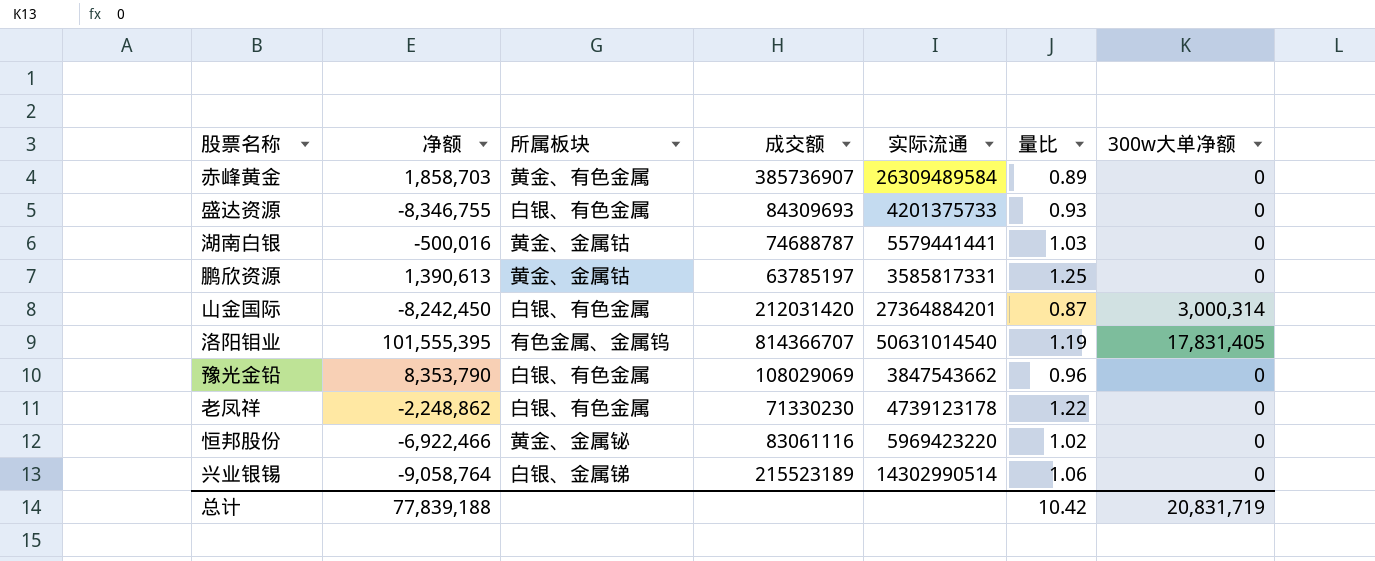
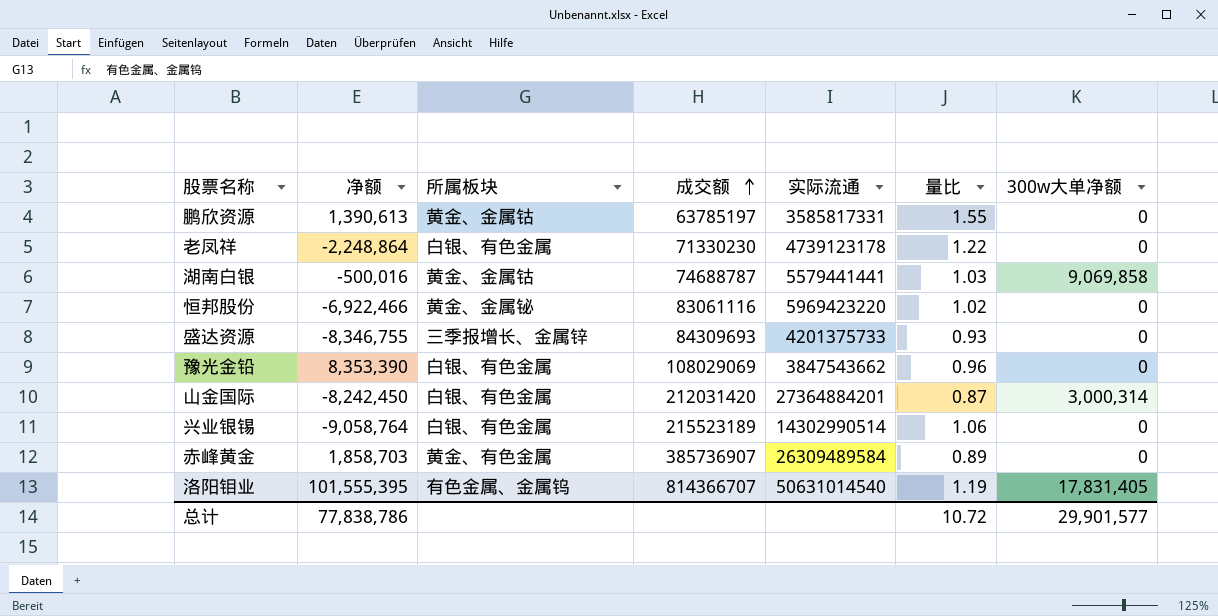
row order: none -> 成交额 ascending
鹏欣资源 | 量比: 1.25 -> 1.55
老凤祥 | 净额: -2,248,862 -> -2,248,864
湖南白银 | 300w大单净额: 0 -> 9,069,858
盛达资源 | 所属板块: 白银、有色金属 -> 三季报增长、金属锌
豫光金铅 | 净额: 8,353,790 -> 8,353,390
兴业银锡 | 所属板块: 白银、金属锑 -> 白银、有色金属
总计 | 净额: 77,839,188 -> 77,838,786
总计 | 量比: 10.42 -> 10.72
总计 | 300w大单净额: 20,831,719 -> 29,901,577

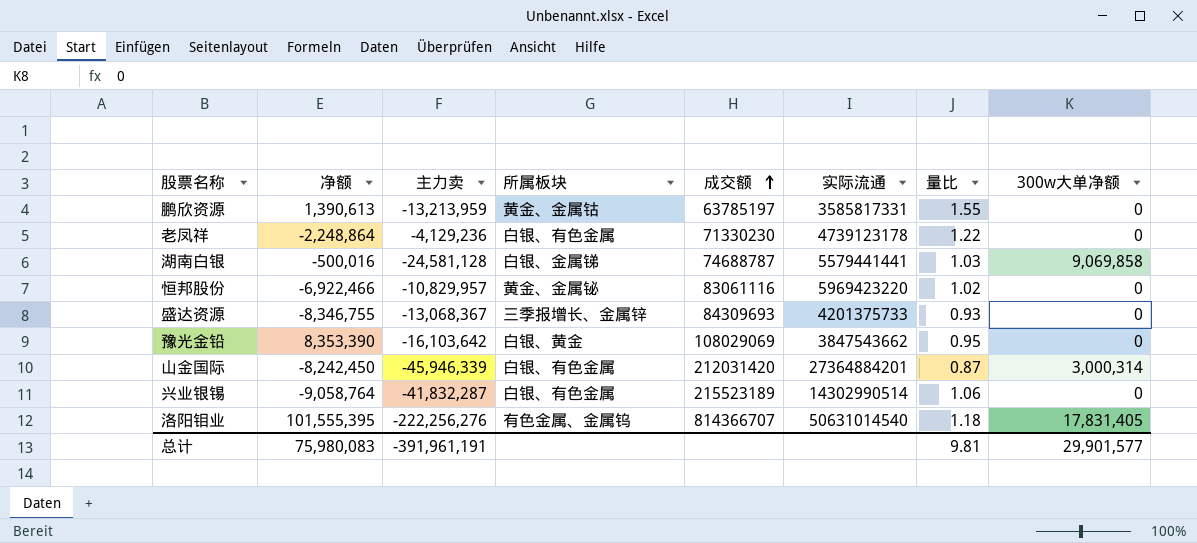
column 主力卖 | position: none -> 3
row 赤峰黄金: 1,858,703 | 黄金、有色金属 | 385736907 | 26309489584 | 0.89 | 0 -> none
湖南白银 | 所属板块: 黄金、金属钴 -> 白银、金属锑
豫光金铅 | 所属板块: 白银、有色金属 -> 白银、黄金
豫光金铅 | 量比: 0.96 -> 0.95
洛阳钼业 | 量比: 1.19 -> 1.18
总计 | 净额: 77,838,786 -> 75,980,083
总计 | 量比: 10.72 -> 9.81

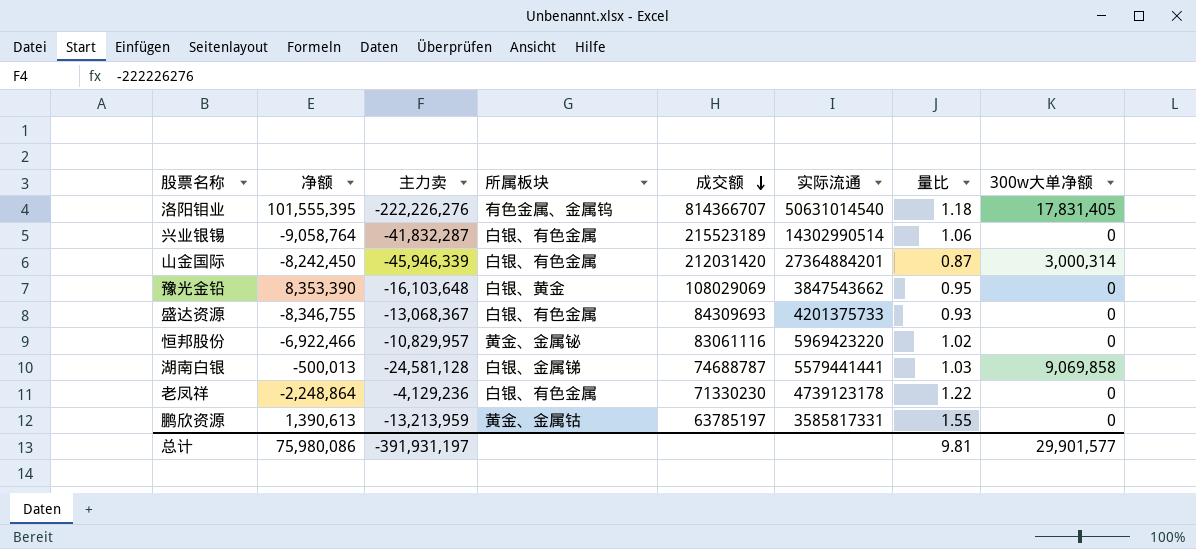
row order: 成交额 ascending -> 成交额 descending
洛阳钼业 | 主力卖: -222,256,276 -> -222,226,276
豫光金铅 | 主力卖: -16,103,642 -> -16,103,648
盛达资源 | 所属板块: 三季报增长、金属锌 -> 白银、有色金属
湖南白银 | 净额: -500,016 -> -500,013
总计 | 净额: 75,980,083 -> 75,980,086
总计 | 主力卖: -391,961,191 -> -391,931,197

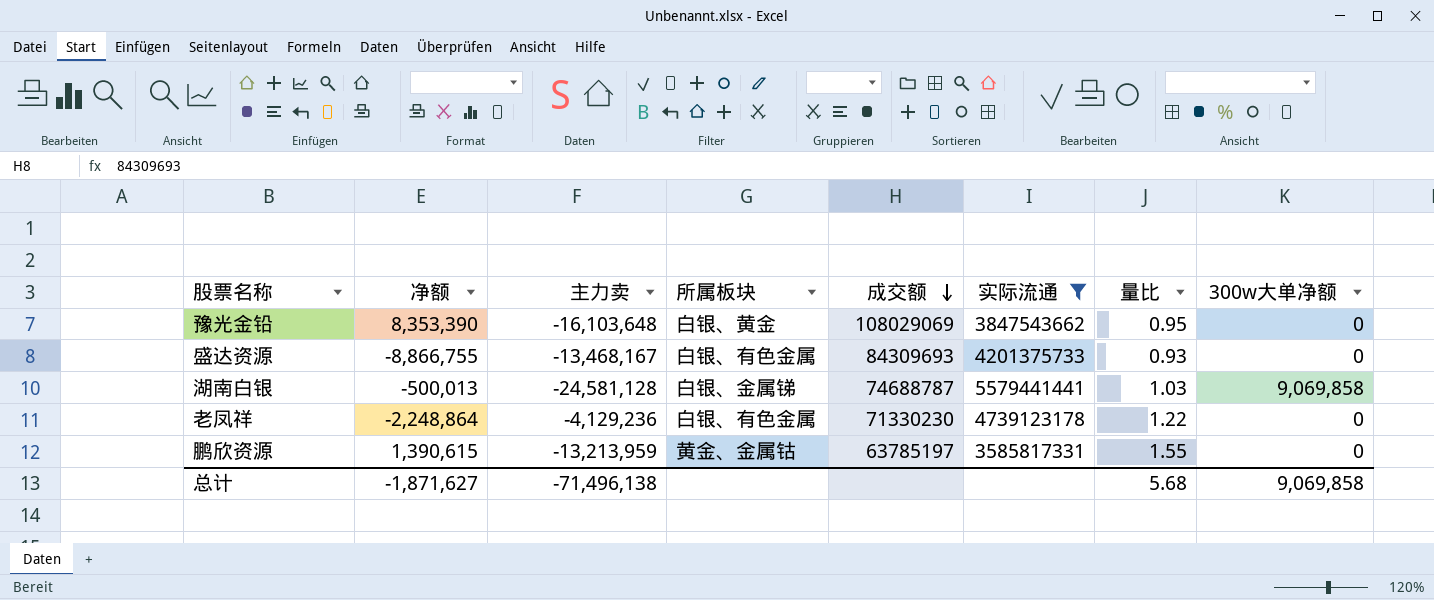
filter: none -> 实际流通 <= 5579441441
盛达资源 | 净额: -8,346,755 -> -8,866,755
盛达资源 | 主力卖: -13,068,367 -> -13,468,167
鹏欣资源 | 净额: 1,390,613 -> 1,390,615
总计 | 净额: 75,980,086 -> -1,871,627
总计 | 主力卖: -391,931,197 -> -71,496,138
总计 | 量比: 9.81 -> 5.68
总计 | 300w大单净额: 29,901,577 -> 9,069,858

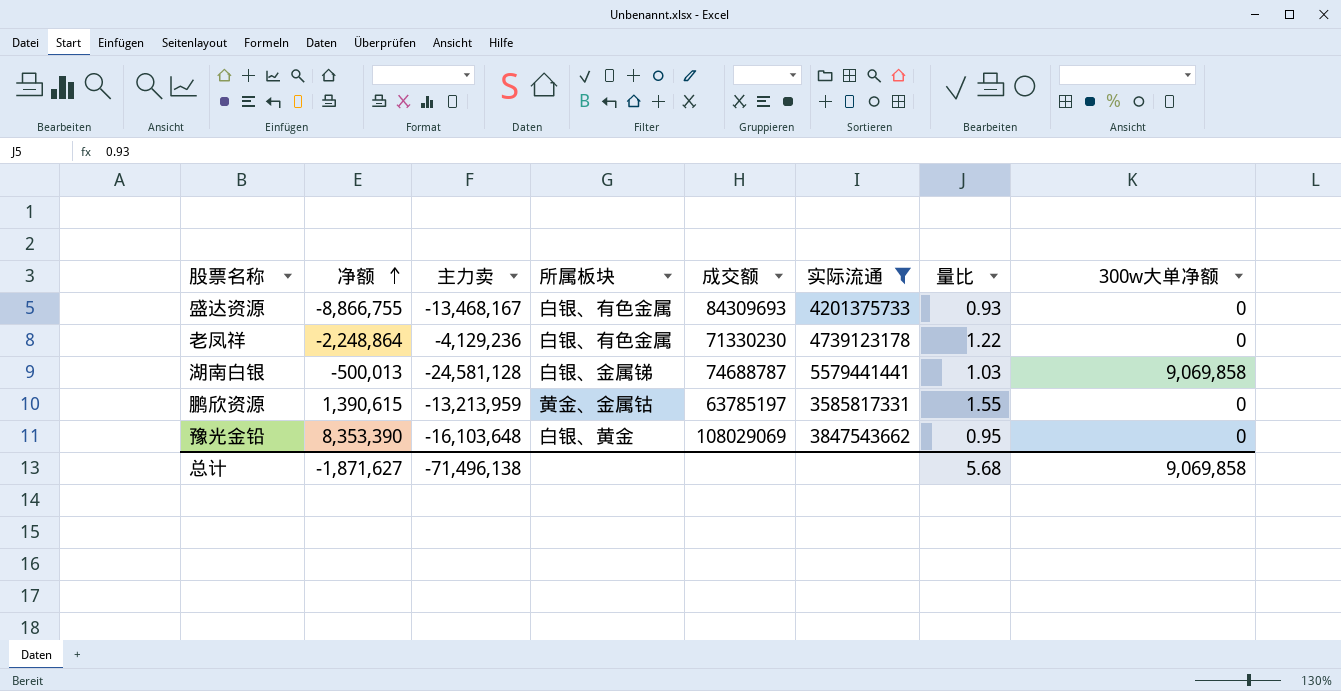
row order: 成交额 descending -> 净额 ascending

